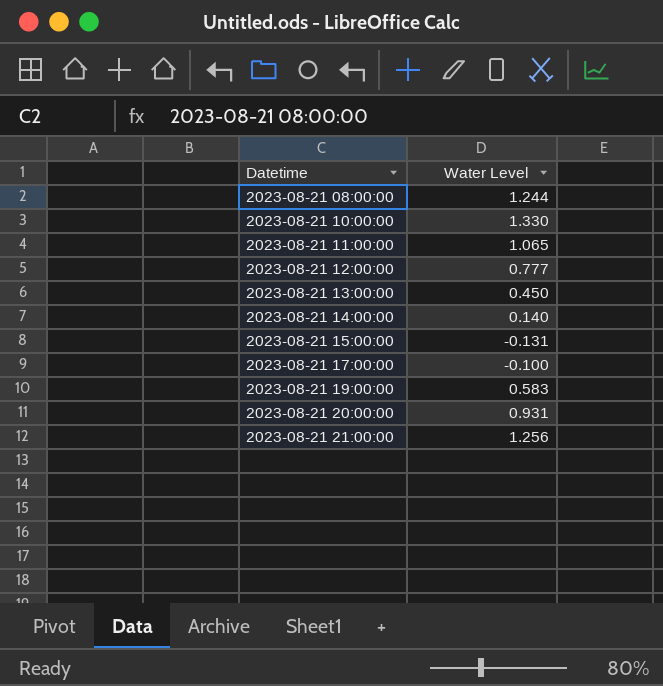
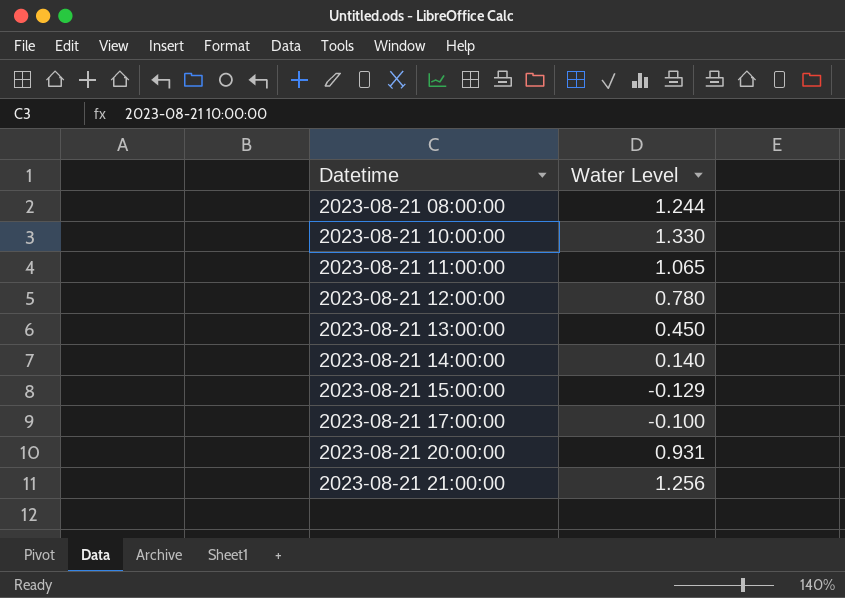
row 2023-08-21 19:00:00: 0.583 -> none
2023-08-21 12:00:00 | Water Level: 0.777 -> 0.780
2023-08-21 15:00:00 | Water Level: -0.131 -> -0.129

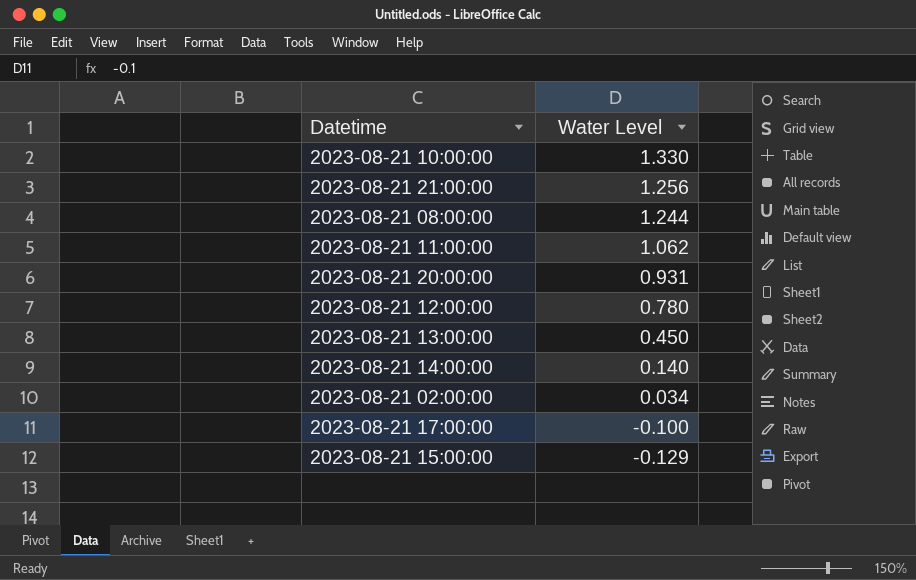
row order: Datetime ascending -> Water Level descending
2023-08-21 11:00:00 | Water Level: 1.065 -> 1.062
row 2023-08-21 02:00:00: none -> 0.034

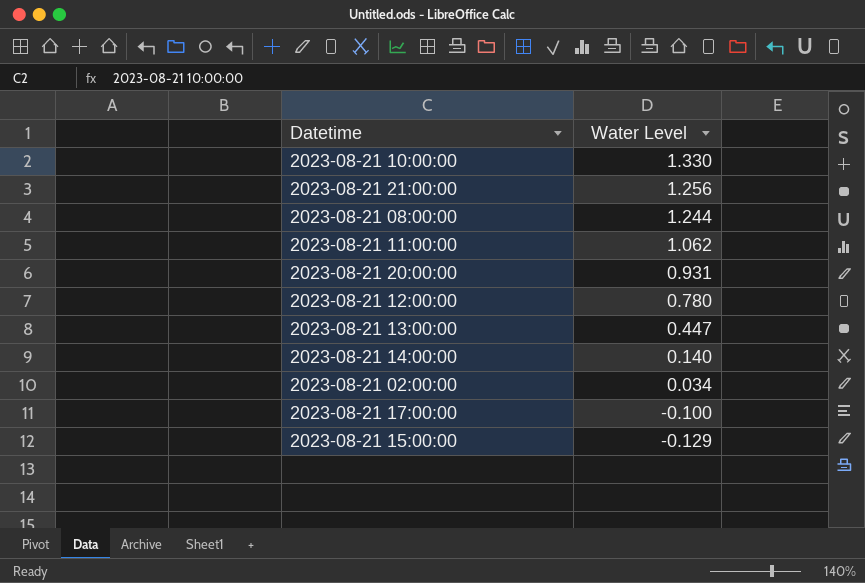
2023-08-21 13:00:00 | Water Level: 0.450 -> 0.447

